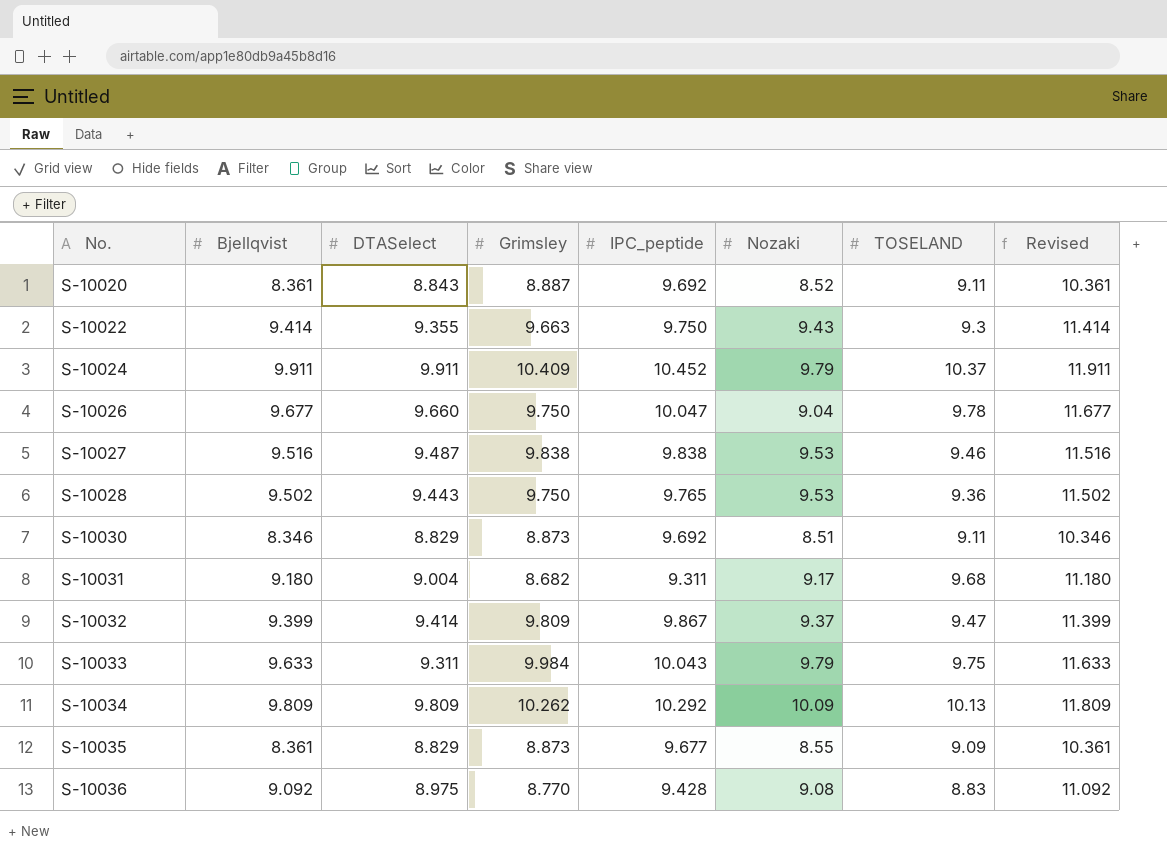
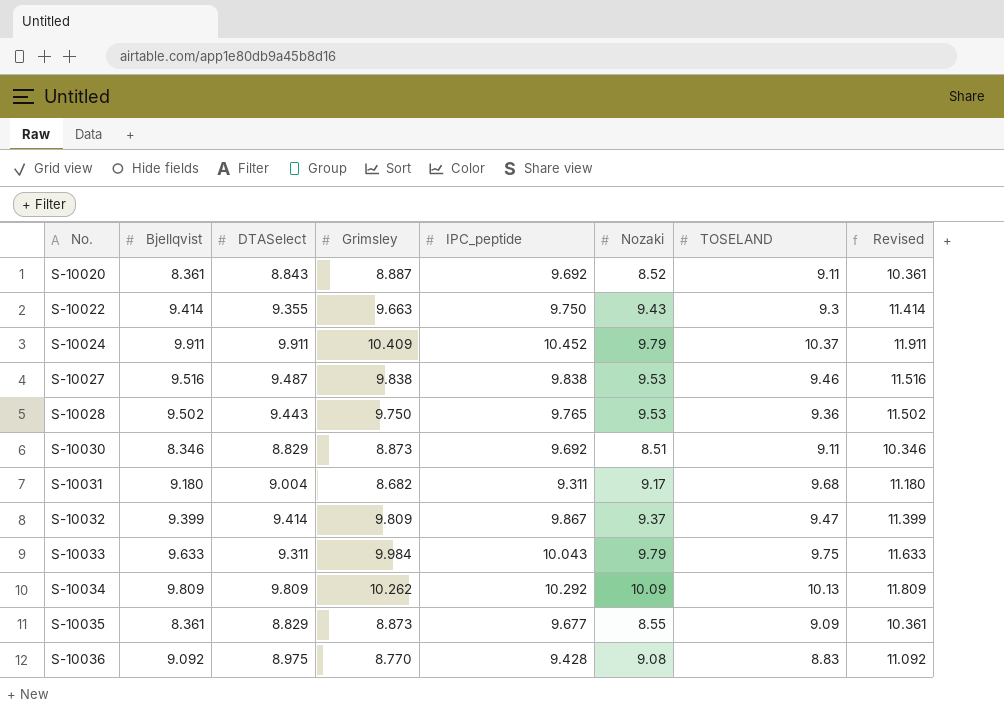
row S-10026: 9.677 | 9.660 | 9.750 | 10.047 | 9.04 | 9.78 | 11.677 -> none

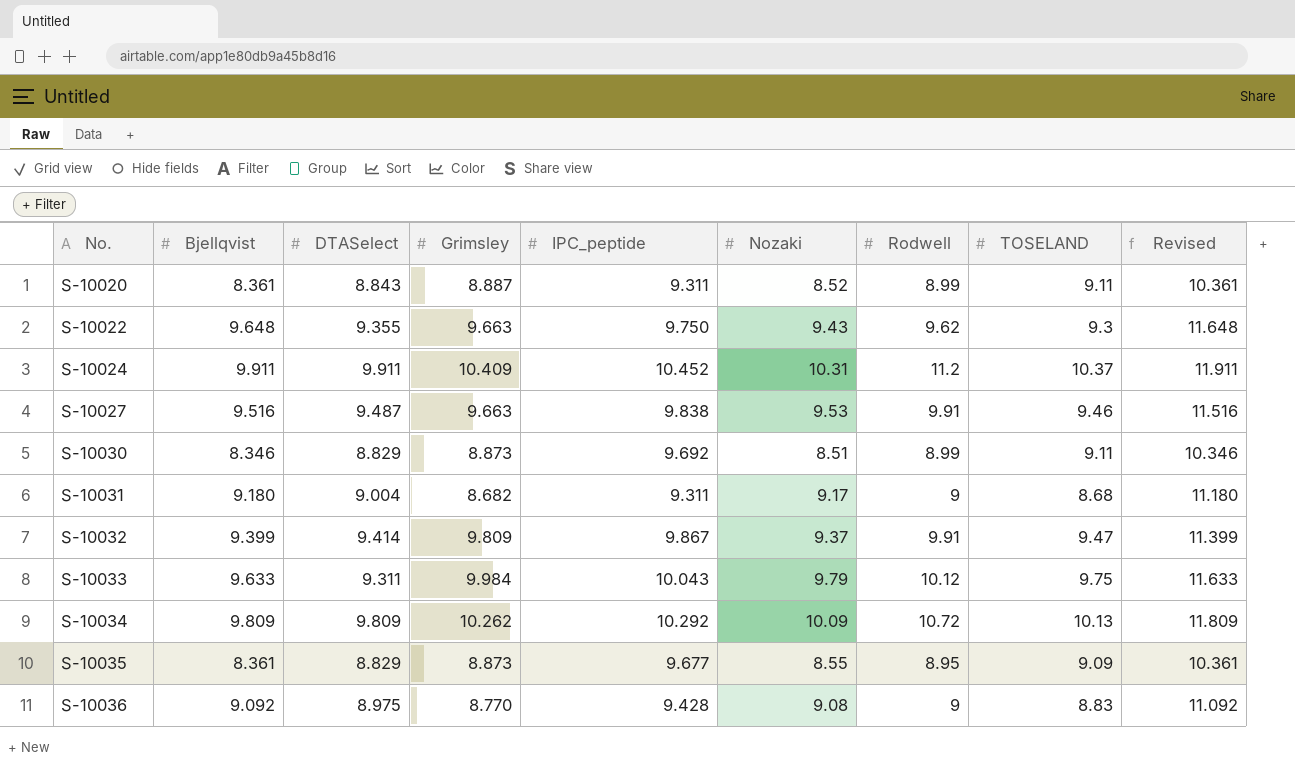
column Rodwell | position: none -> 7
row S-10028: 9.502 | 9.443 | 9.750 | 9.765 | 9.53 | 9.36 | 11.502 -> none
S-10020 | IPC_peptide: 9.692 -> 9.311
S-10022 | Bjellqvist: 9.414 -> 9.648
S-10022 | Revised: 11.414 -> 11.648
S-10024 | Nozaki: 9.79 -> 10.31
S-10027 | Grimsley: 9.838 -> 9.663
S-10031 | TOSELAND: 9.68 -> 8.68

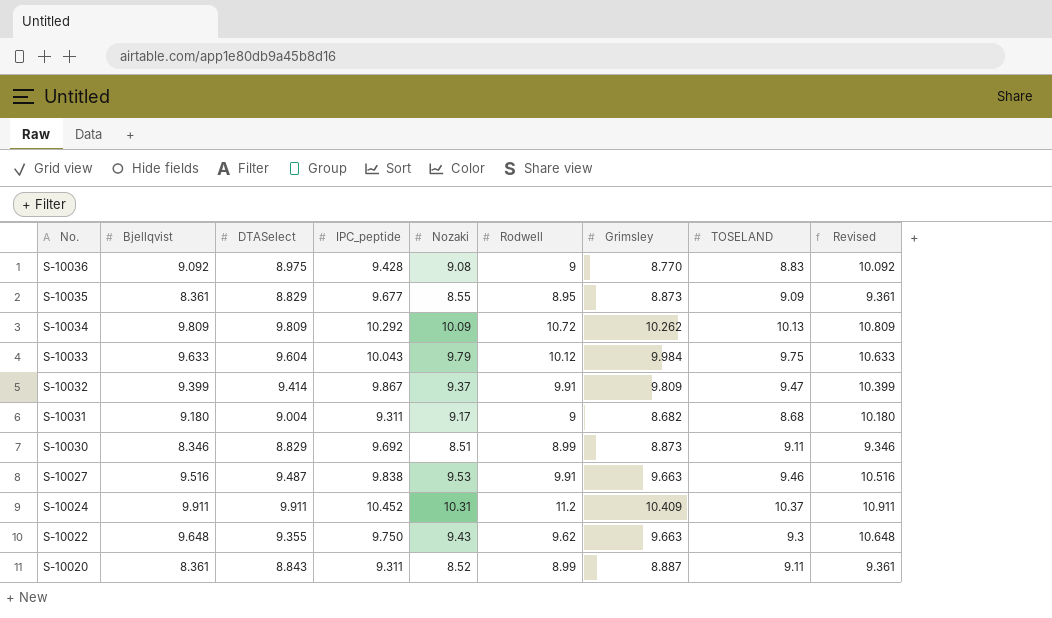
row order: No. ascending -> No. descending
column Grimsley | position: 4 -> 7
column Revised | formula: [Bjellqvist] + 2 -> [Bjellqvist] + 1
S-10033 | DTASelect: 9.311 -> 9.604

